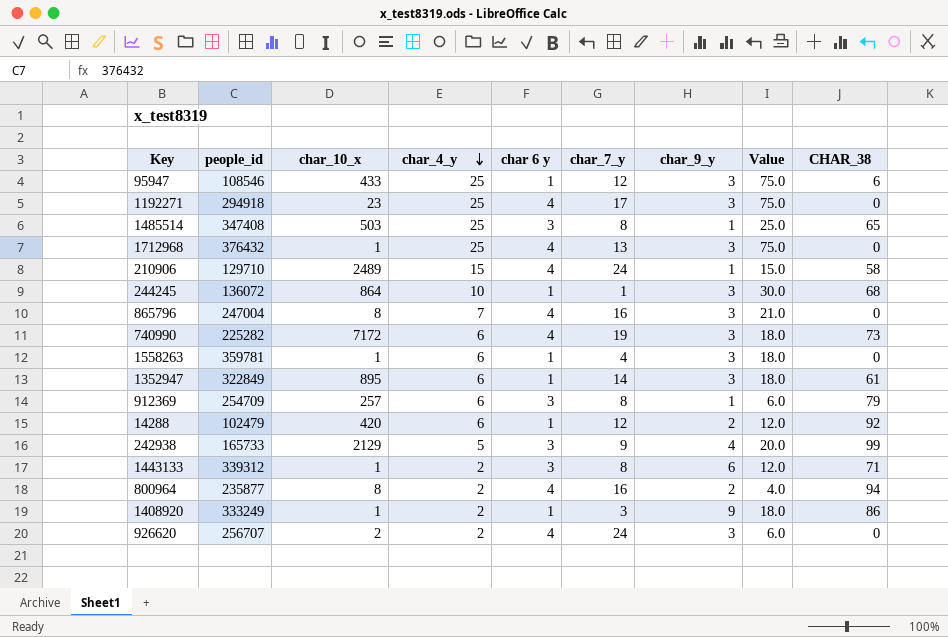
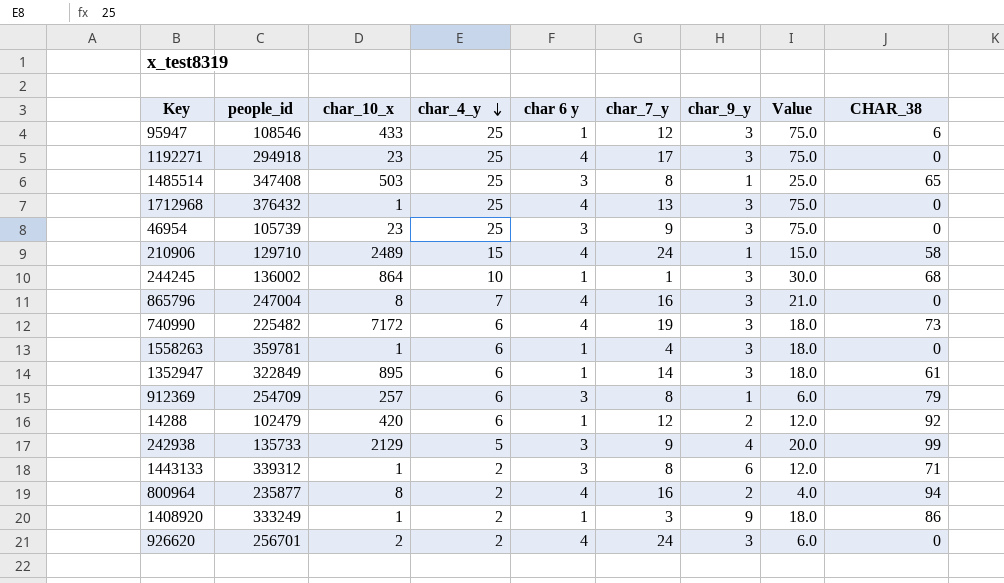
row 46954: none -> 105739 | 23 | 25 | 3 | 9 | 3 | 75.0 | 0
244245 | people_id: 136072 -> 136002
740990 | people_id: 225282 -> 225482
242938 | people_id: 165733 -> 135733
926620 | people_id: 256707 -> 256701

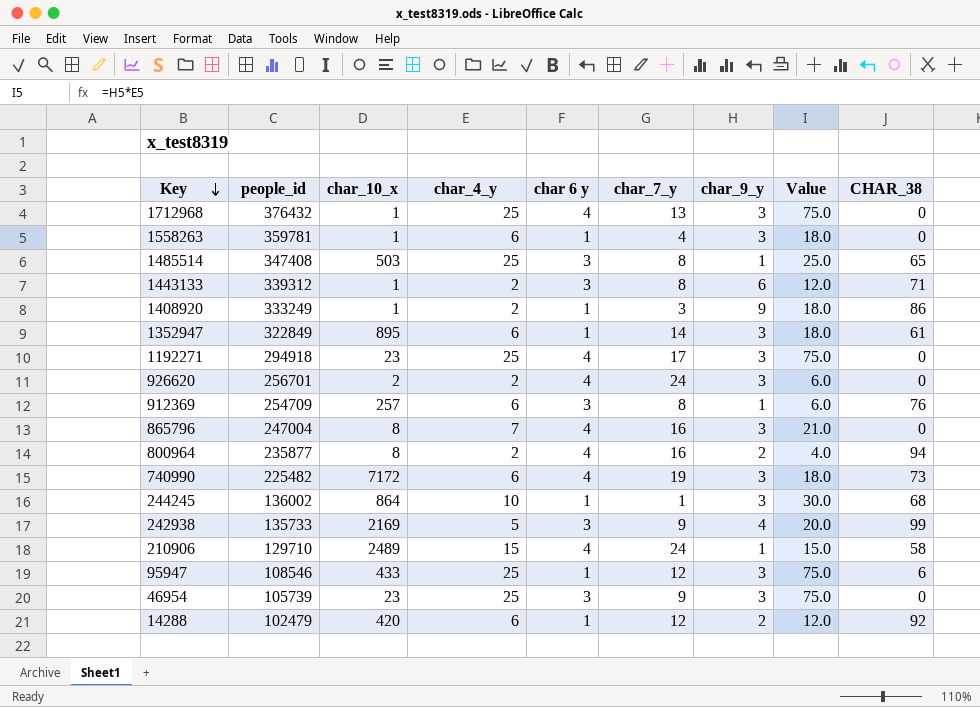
row order: char_4_y descending -> Key descending
912369 | CHAR_38: 79 -> 76
242938 | char_10_x: 2129 -> 2169

